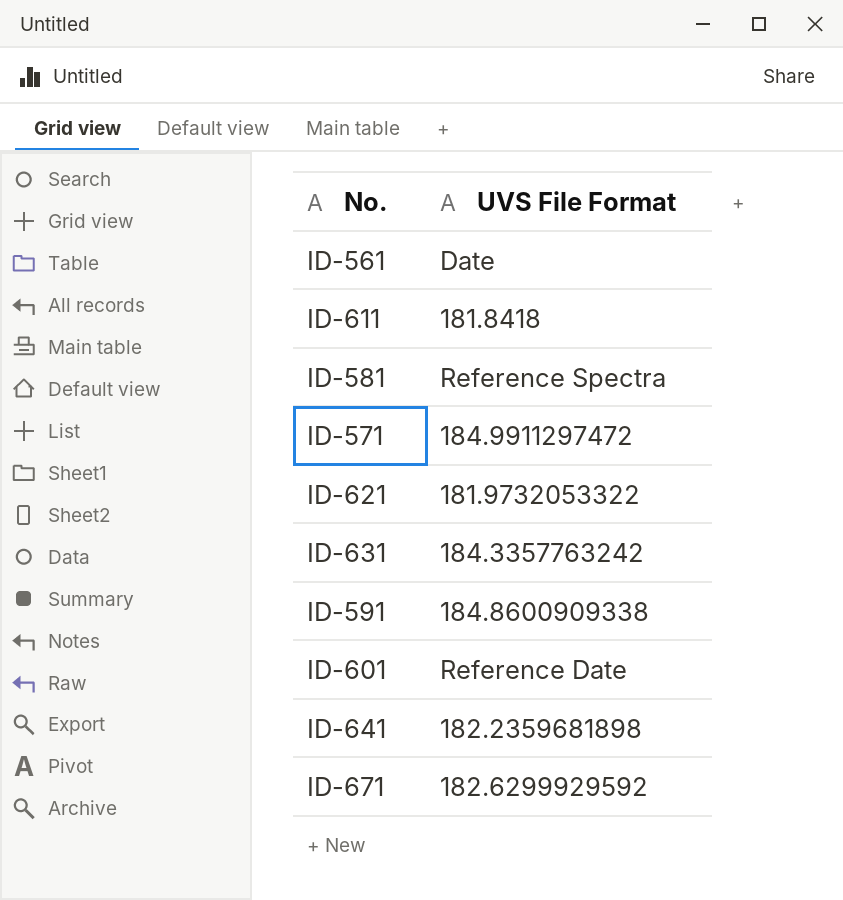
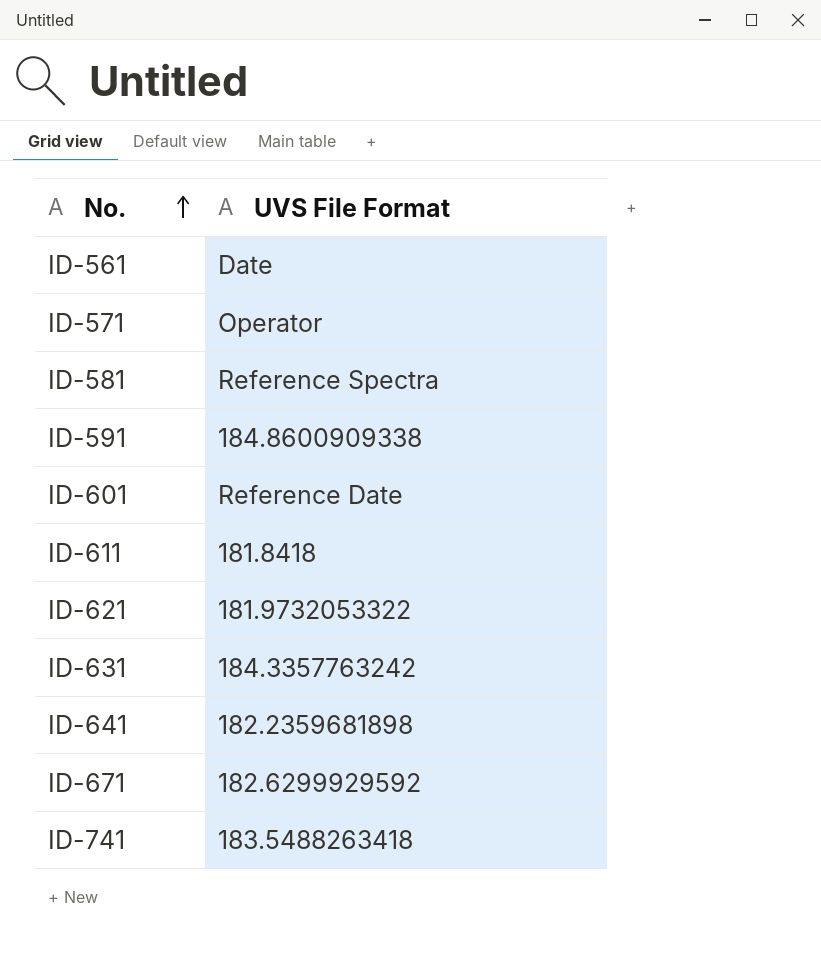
row order: none -> No. ascending
ID-571 | UVS File Format: 184.9911297472 -> Operator
row ID-741: none -> 183.5488263418

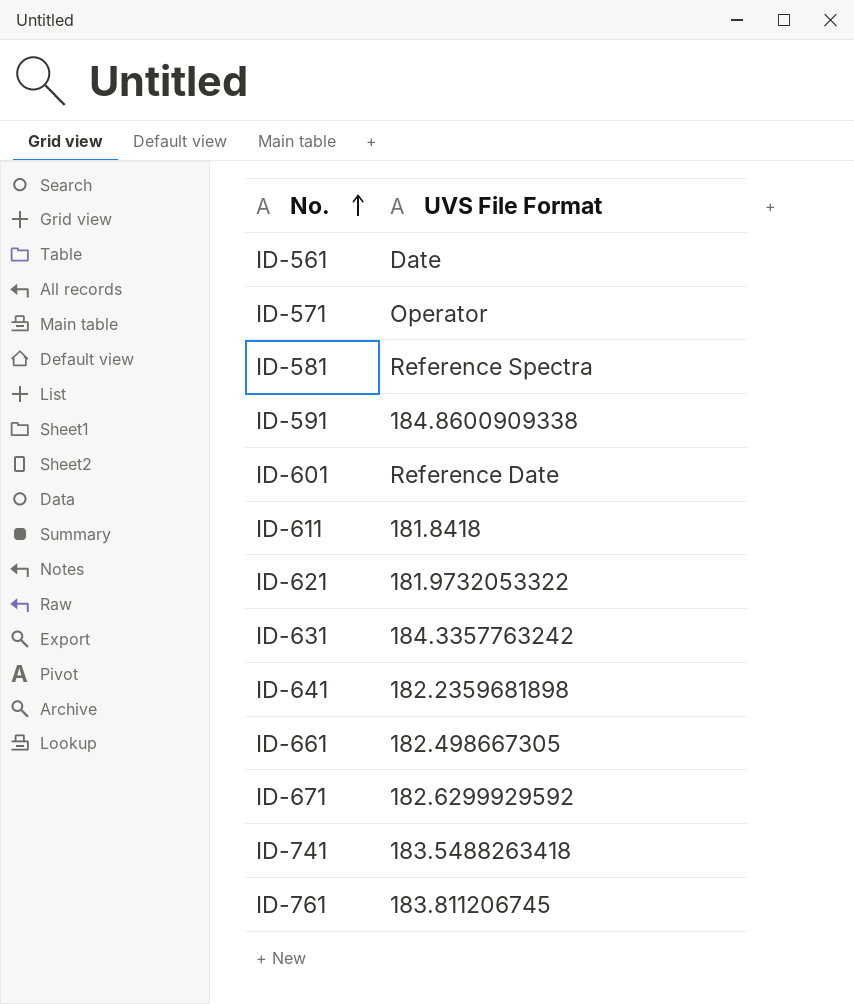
row ID-661: none -> 182.498667305
row ID-761: none -> 183.811206745

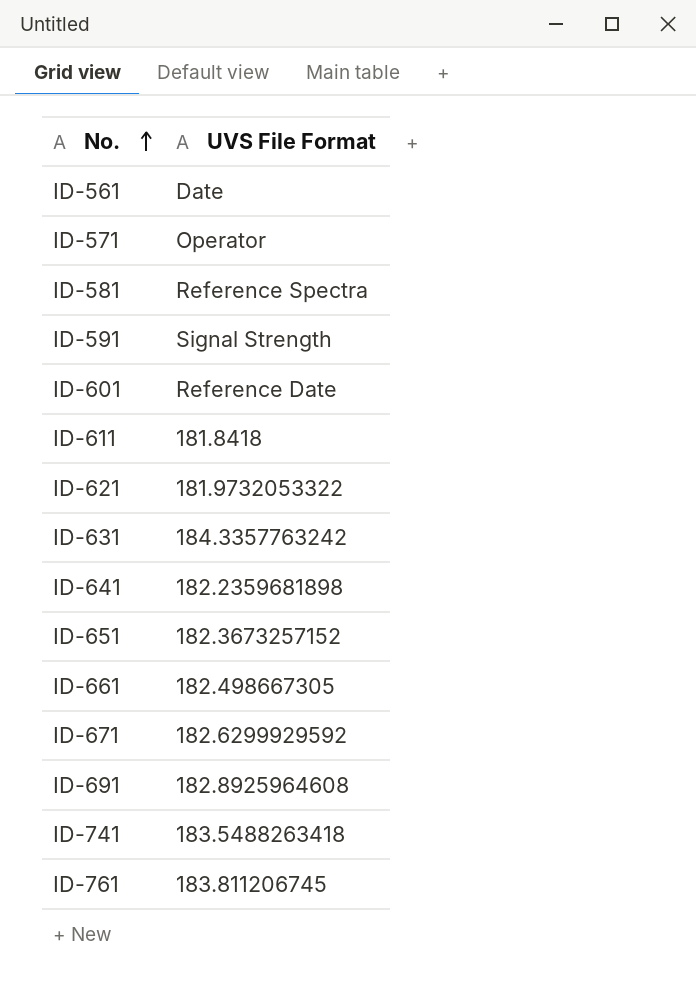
ID-591 | UVS File Format: 184.8600909338 -> Signal Strength
row ID-651: none -> 182.3673257152
row ID-691: none -> 182.8925964608

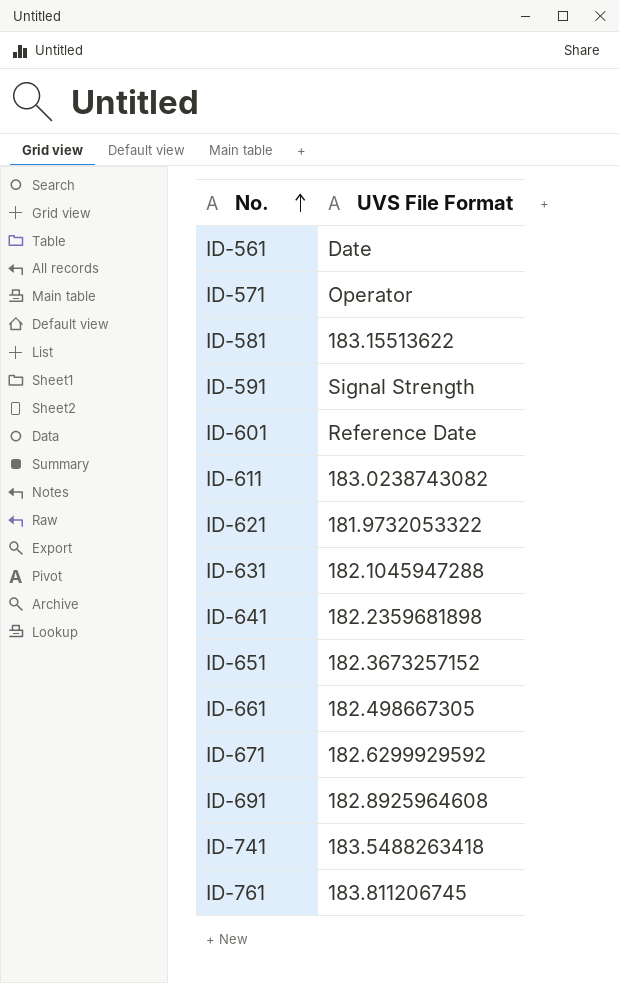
ID-581 | UVS File Format: Reference Spectra -> 183.15513622
ID-611 | UVS File Format: 181.8418 -> 183.0238743082
ID-631 | UVS File Format: 184.3357763242 -> 182.1045947288

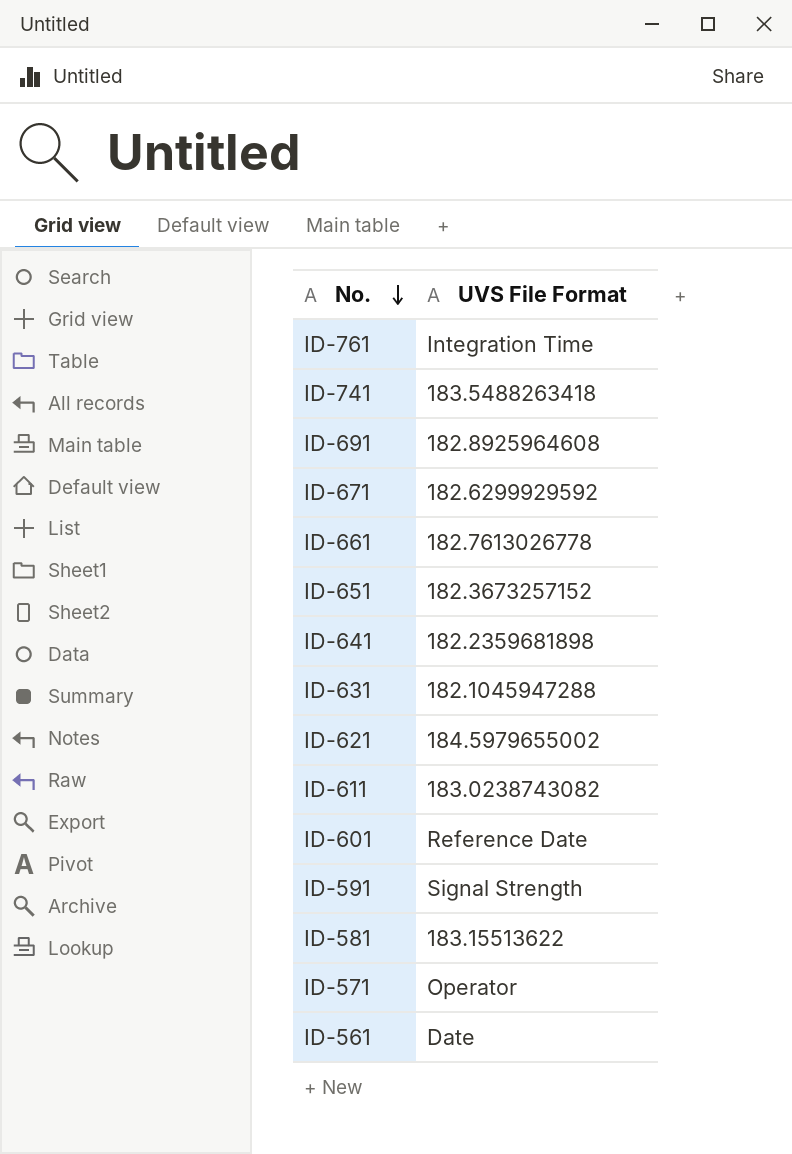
row order: No. ascending -> No. descending
ID-761 | UVS File Format: 183.811206745 -> Integration Time
ID-661 | UVS File Format: 182.498667305 -> 182.7613026778
ID-621 | UVS File Format: 181.9732053322 -> 184.5979655002

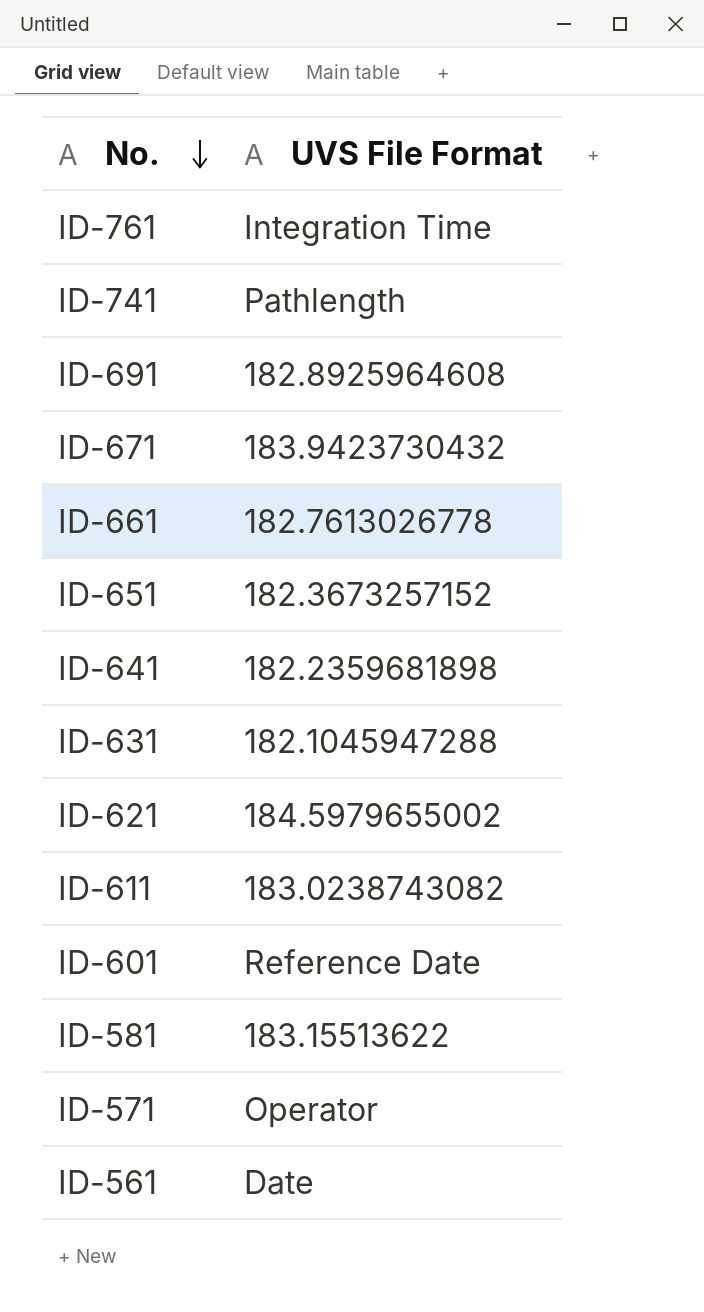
row ID-591: Signal Strength -> none
ID-741 | UVS File Format: 183.5488263418 -> Pathlength
ID-671 | UVS File Format: 182.6299929592 -> 183.9423730432

